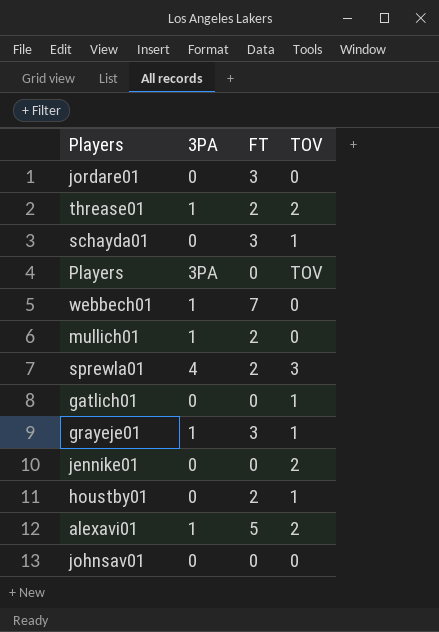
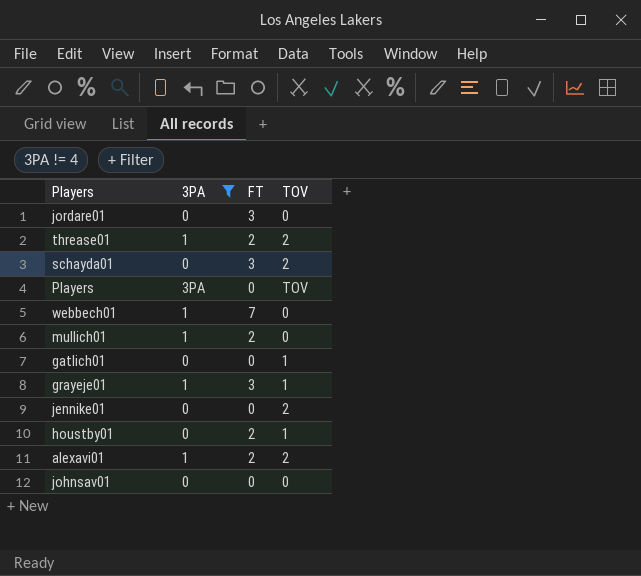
filter: none -> 3PA != 4
schayda01 | TOV: 1 -> 2
alexavi01 | FT: 5 -> 2

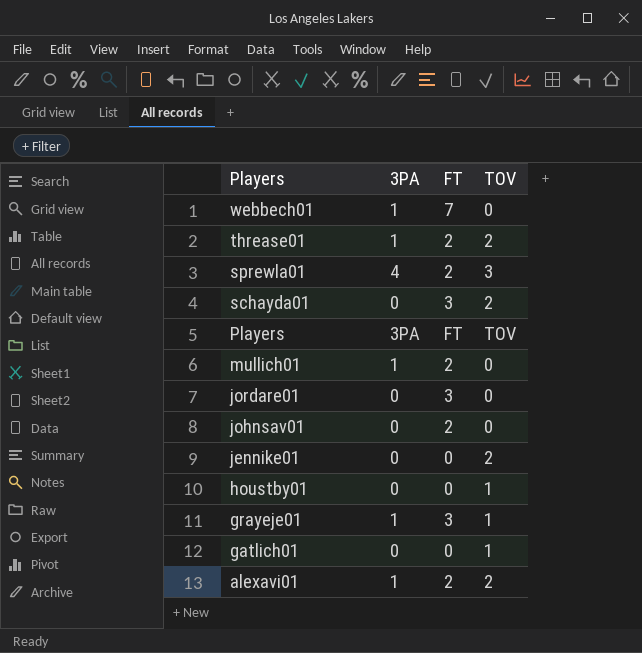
filter: 3PA != 4 -> none
row order: none -> Players descending
Players | FT: 0 -> FT
johnsav01 | FT: 0 -> 2
houstby01 | FT: 2 -> 0

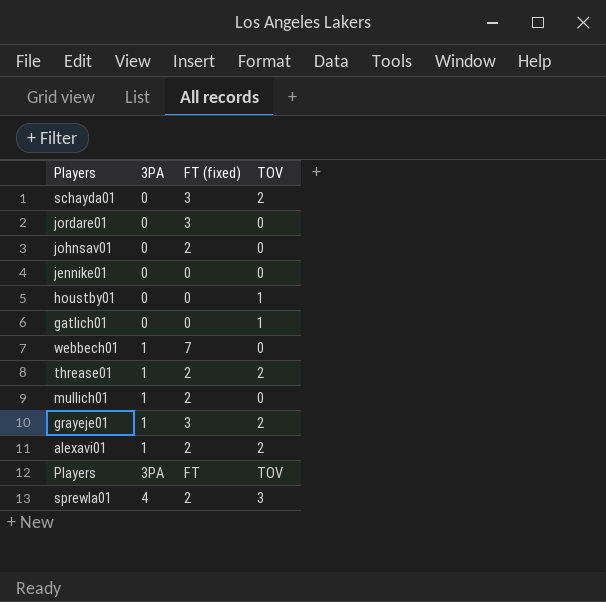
row order: Players descending -> 3PA ascending
column name: FT -> FT (fixed)
jennike01 | TOV: 2 -> 0
grayeje01 | TOV: 1 -> 2

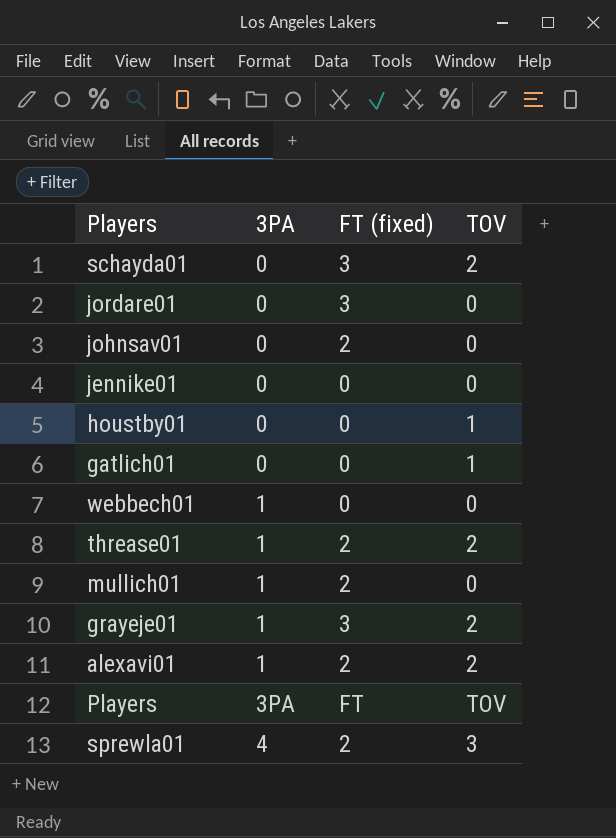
webbech01 | FT (fixed): 7 -> 0

